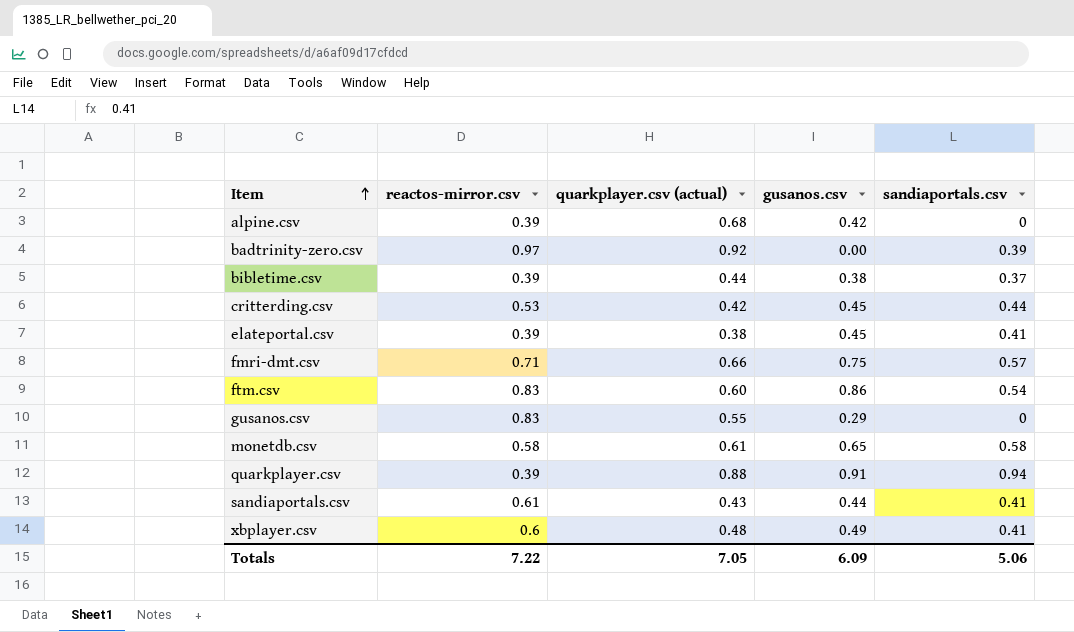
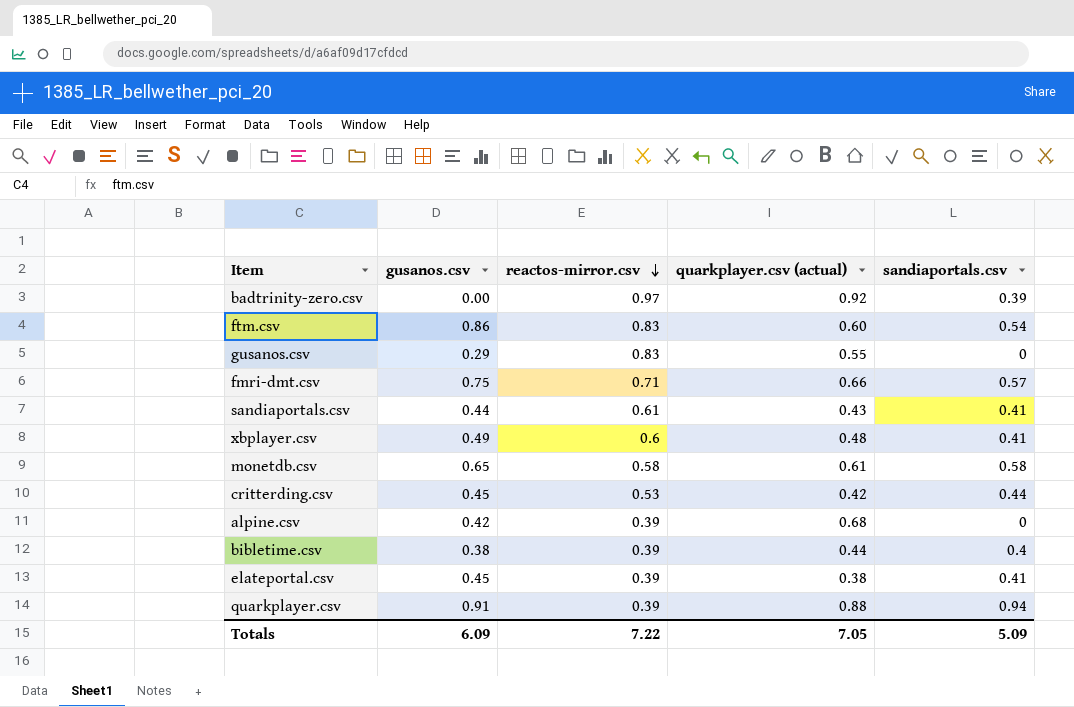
row order: Item ascending -> reactos-mirror.csv descending
column gusanos.csv | position: 4 -> 2
bibletime.csv | sandiaportals.csv: 0.37 -> 0.4
Totals | sandiaportals.csv: 5.06 -> 5.09

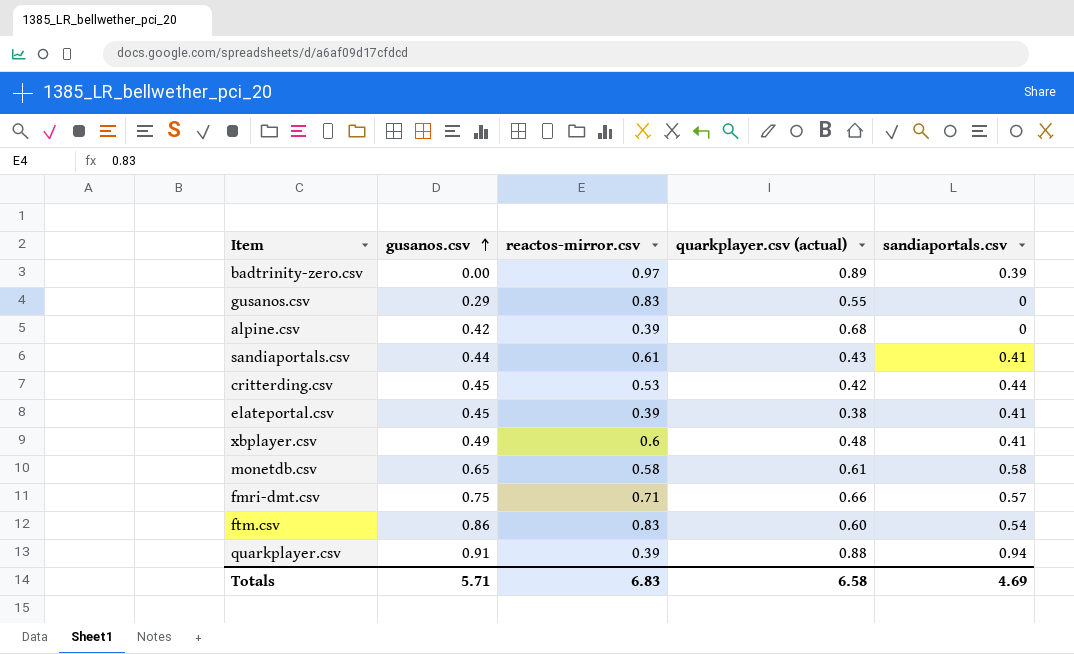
row order: reactos-mirror.csv descending -> gusanos.csv ascending
row bibletime.csv: 0.38 | 0.39 | 0.44 | 0.4 -> none
badtrinity-zero.csv | quarkplayer.csv (actual): 0.92 -> 0.89
Totals | gusanos.csv: 6.09 -> 5.71
Totals | reactos-mirror.csv: 7.22 -> 6.83
Totals | quarkplayer.csv (actual): 7.05 -> 6.58
Totals | sandiaportals.csv: 5.09 -> 4.69

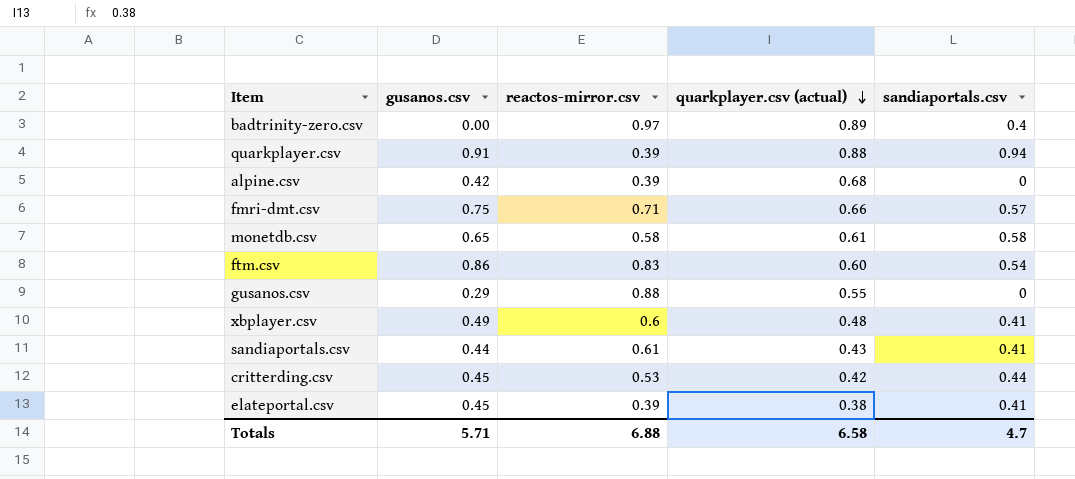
row order: gusanos.csv ascending -> quarkplayer.csv (actual) descending
badtrinity-zero.csv | sandiaportals.csv: 0.39 -> 0.4
gusanos.csv | reactos-mirror.csv: 0.83 -> 0.88
Totals | reactos-mirror.csv: 6.83 -> 6.88
Totals | sandiaportals.csv: 4.69 -> 4.7

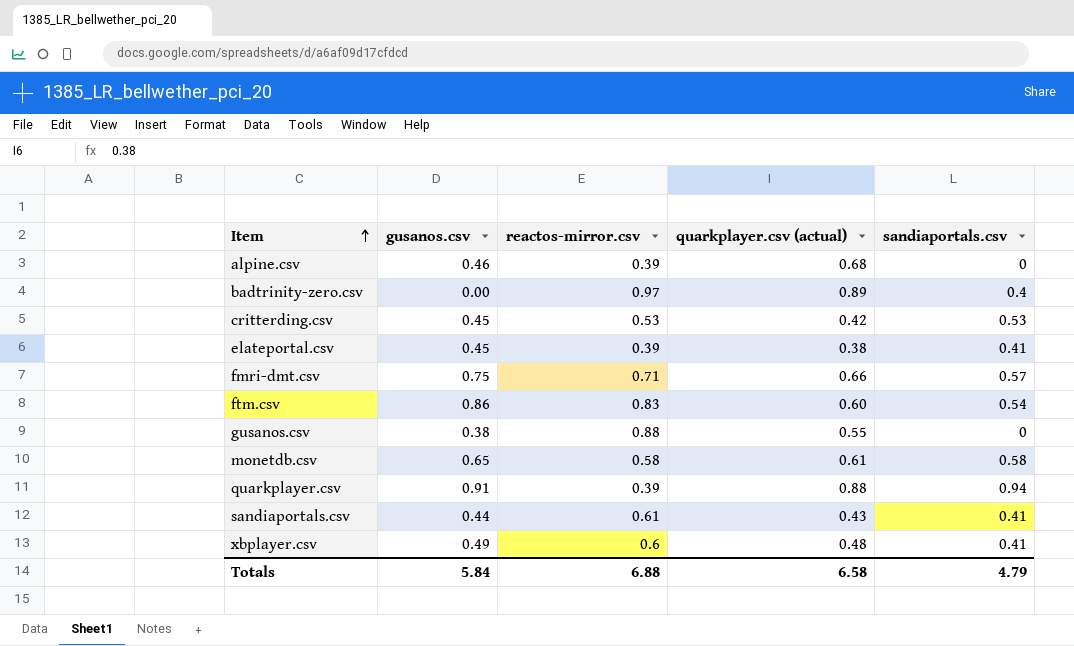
row order: quarkplayer.csv (actual) descending -> Item ascending
alpine.csv | gusanos.csv: 0.42 -> 0.46
critterding.csv | sandiaportals.csv: 0.44 -> 0.53
gusanos.csv | gusanos.csv: 0.29 -> 0.38
Totals | gusanos.csv: 5.71 -> 5.84
Totals | sandiaportals.csv: 4.7 -> 4.79

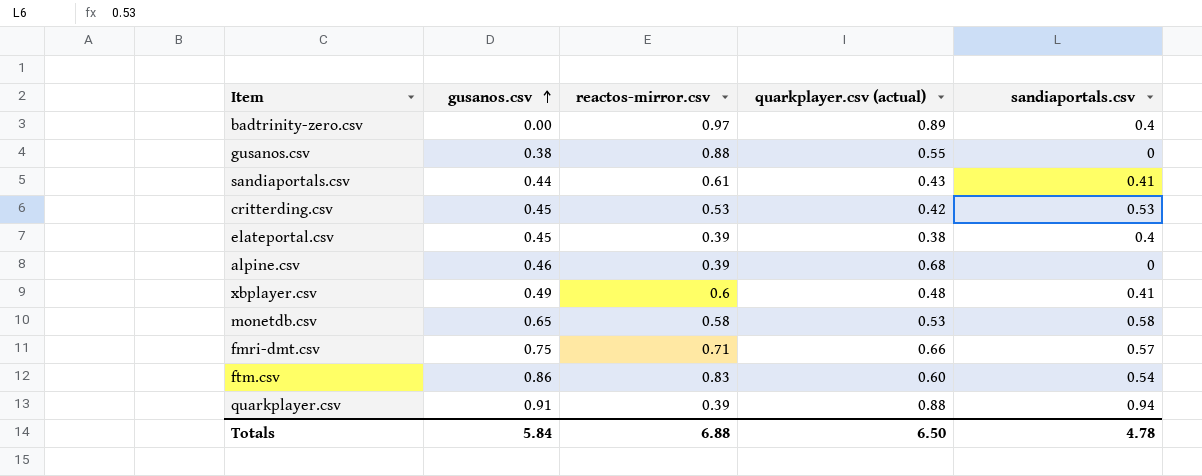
row order: Item ascending -> gusanos.csv ascending
elateportal.csv | sandiaportals.csv: 0.41 -> 0.4
monetdb.csv | quarkplayer.csv (actual): 0.61 -> 0.53
Totals | quarkplayer.csv (actual): 6.58 -> 6.50
Totals | sandiaportals.csv: 4.79 -> 4.78

